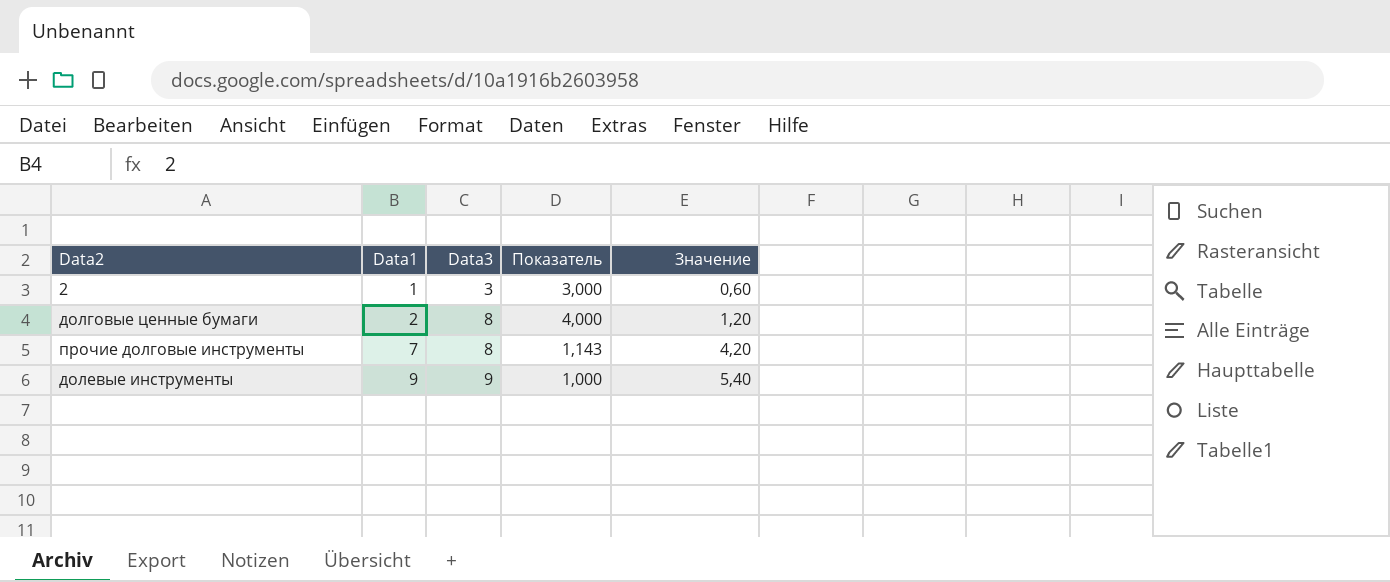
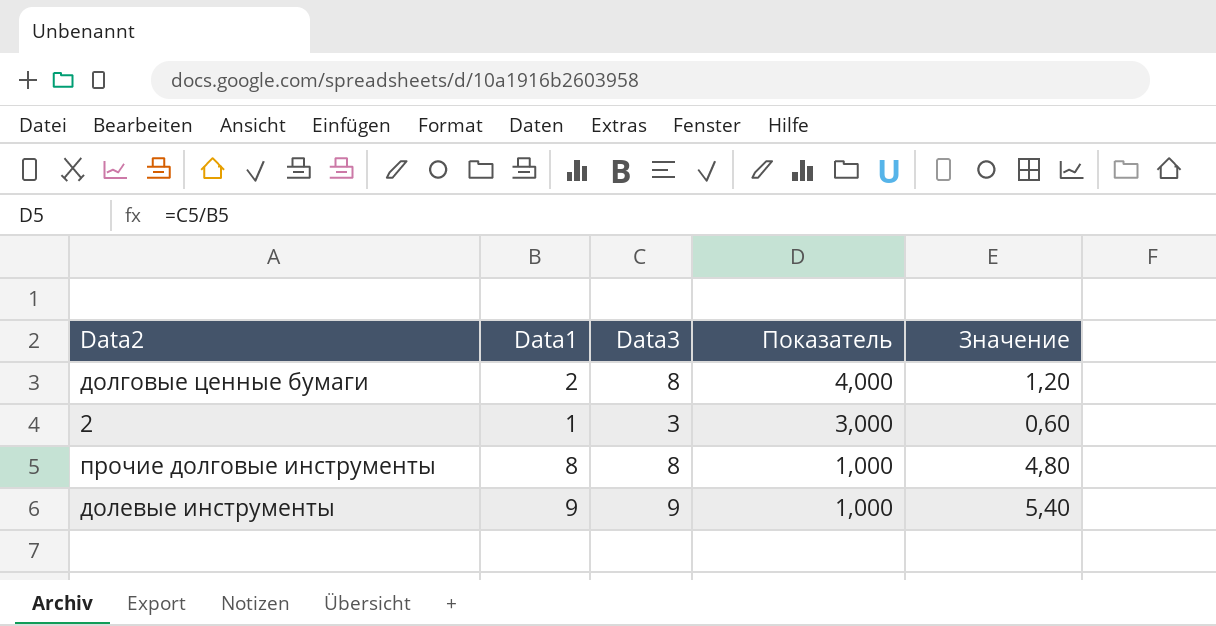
row order: Data1 ascending -> Показатель descending
прочие долговые инструменты | Data1: 7 -> 8
прочие долговые инструменты | Показатель: 1,143 -> 1,000
прочие долговые инструменты | Значение: 4,20 -> 4,80

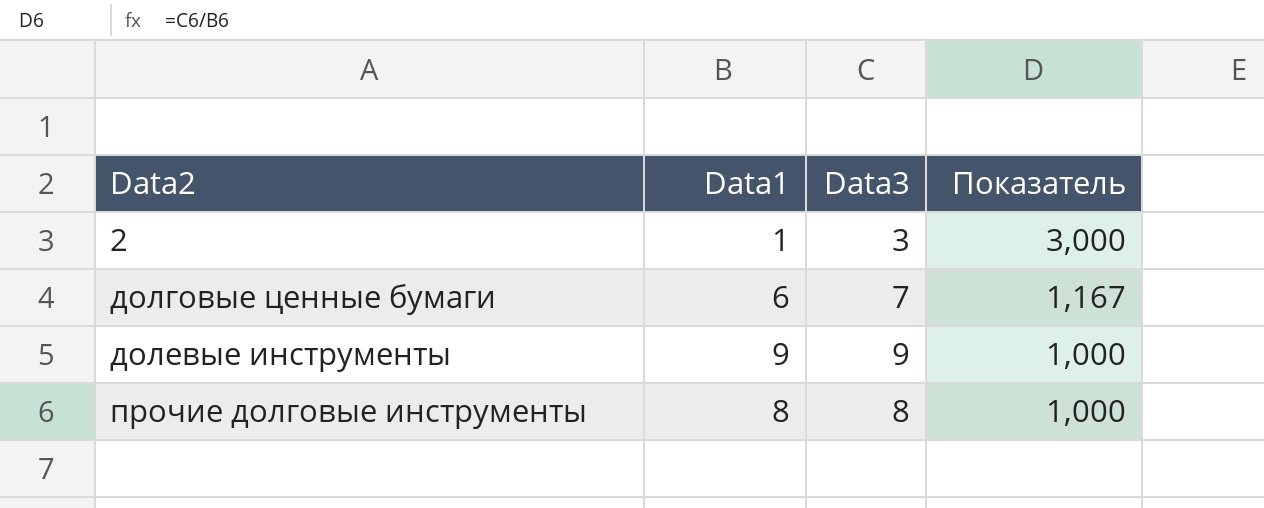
row order: Показатель descending -> Data2 ascending
column Значение | formula: [Data1] * 0,6 -> none
долговые ценные бумаги | Data1: 2 -> 6
долговые ценные бумаги | Data3: 8 -> 7
долговые ценные бумаги | Показатель: 4,000 -> 1,167

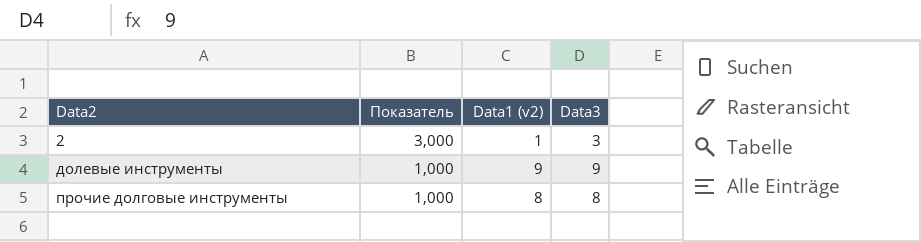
column Показатель | position: 4 -> 2
column name: Data1 -> Data1 (v2)
row долговые ценные бумаги: 6 | 7 | 1,167 -> none

